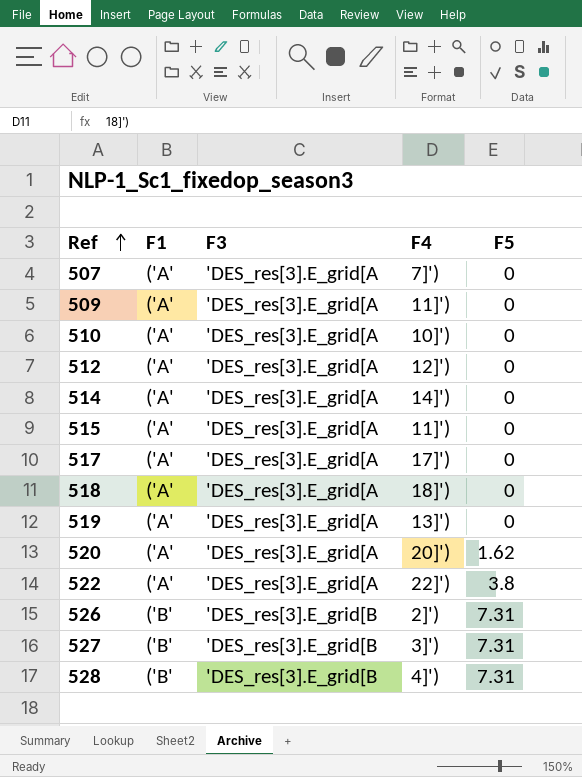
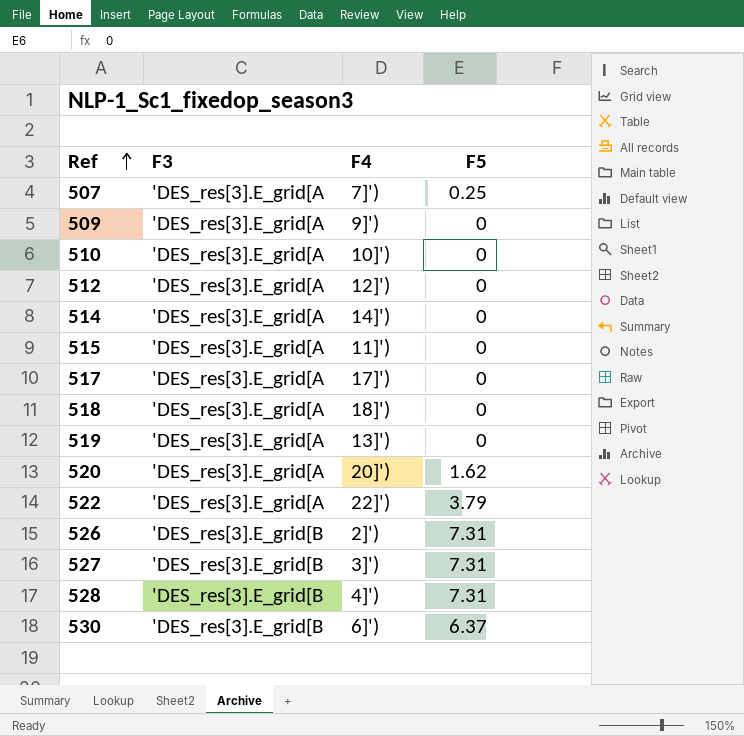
column F1 | position: 2 -> none
507 | F5: 0 -> 0.25
509 | F4: 11]') -> 9]')
522 | F5: 3.8 -> 3.79
row 530: none -> 'DES_res[3].E_grid[B | 6]') | 6.37

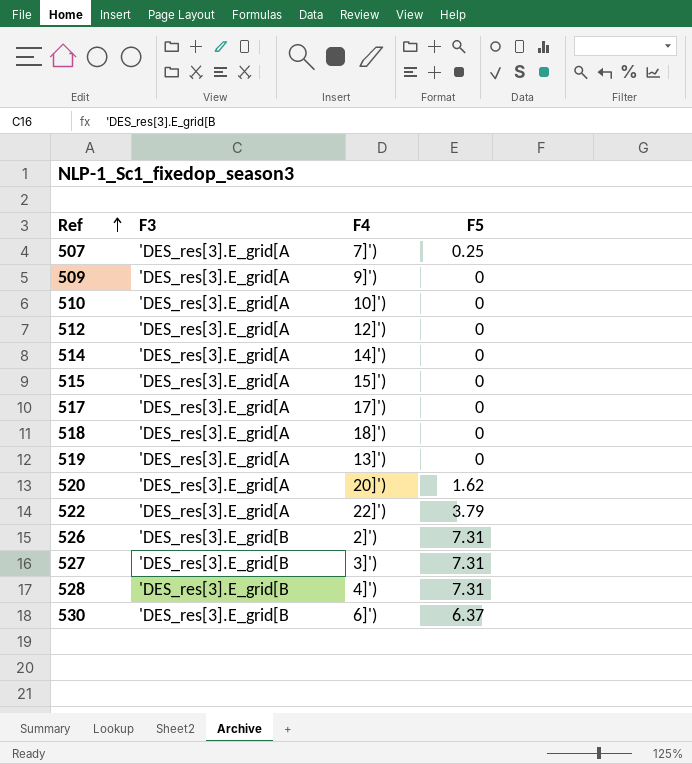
515 | F4: 11]') -> 15]')

